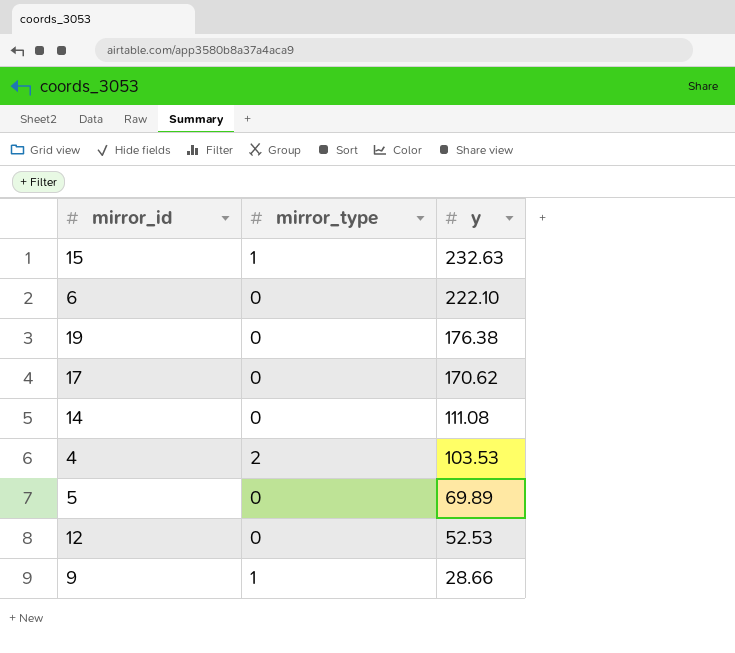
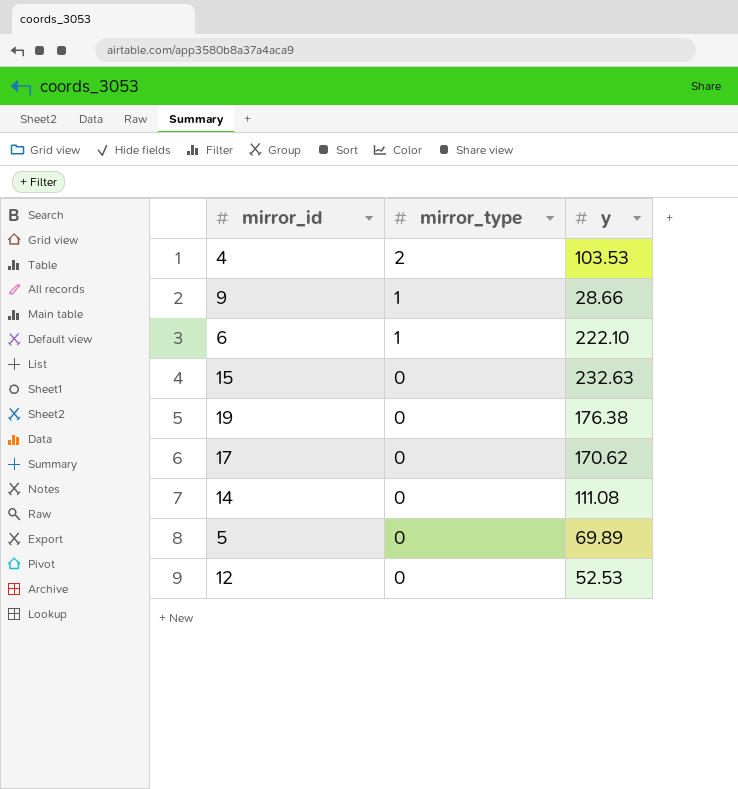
row order: y descending -> mirror_type descending
6 | mirror_type: 0 -> 1
15 | mirror_type: 1 -> 0

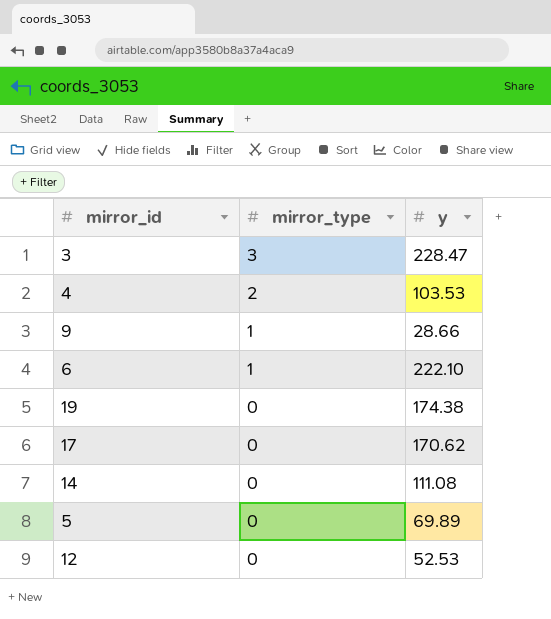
row 15: 0 | 232.63 -> none
row 3: none -> 3 | 228.47
19 | y: 176.38 -> 174.38

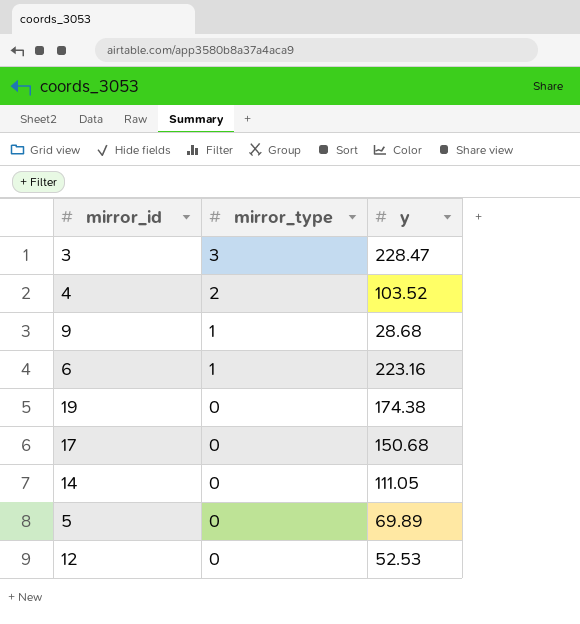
4 | y: 103.53 -> 103.52
9 | y: 28.66 -> 28.68
6 | y: 222.10 -> 223.16
17 | y: 170.62 -> 150.68
14 | y: 111.08 -> 111.05

